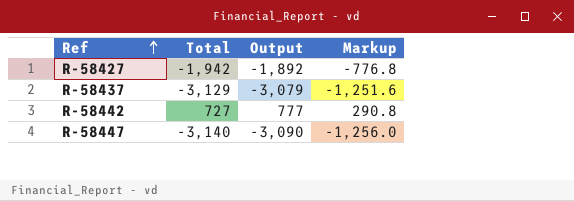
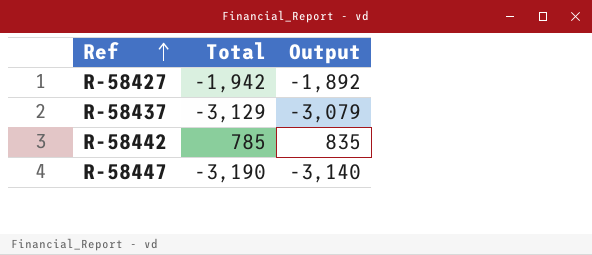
column Markup | formula: [Total] * 0.4 -> none
R-58442 | Total: 727 -> 785
R-58442 | Output: 777 -> 835
R-58447 | Total: -3,140 -> -3,190
R-58447 | Output: -3,090 -> -3,140

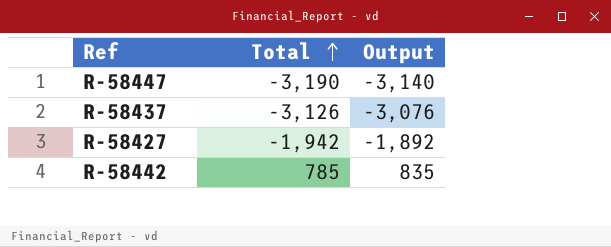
row order: Ref ascending -> Total ascending
R-58437 | Total: -3,129 -> -3,126
R-58437 | Output: -3,079 -> -3,076

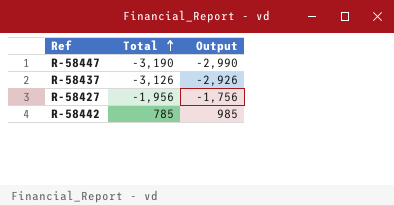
column Output | formula: [Total] + 50 -> [Total] + 200
R-58427 | Total: -1,942 -> -1,956

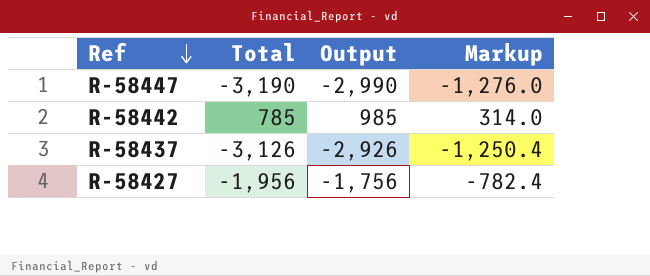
row order: Total ascending -> Ref descending
column Markup | formula: none -> [Total] * 0.4

